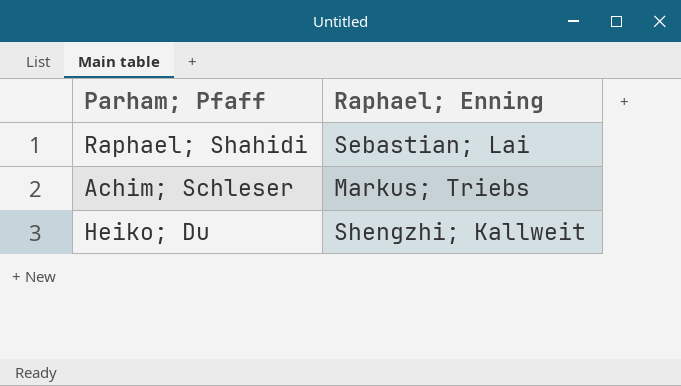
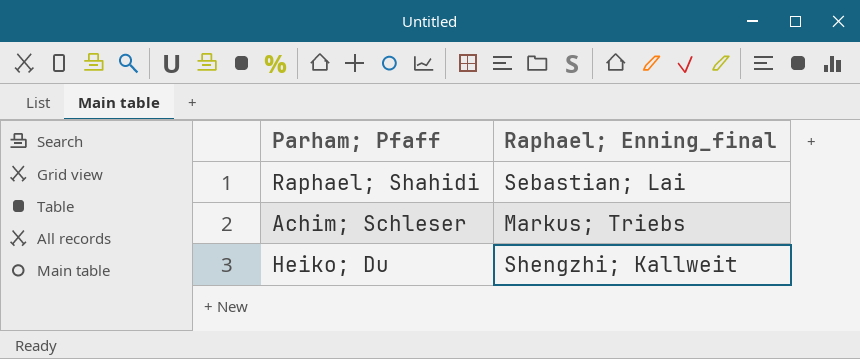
column name: Raphael; Enning -> Raphael; Enning_final

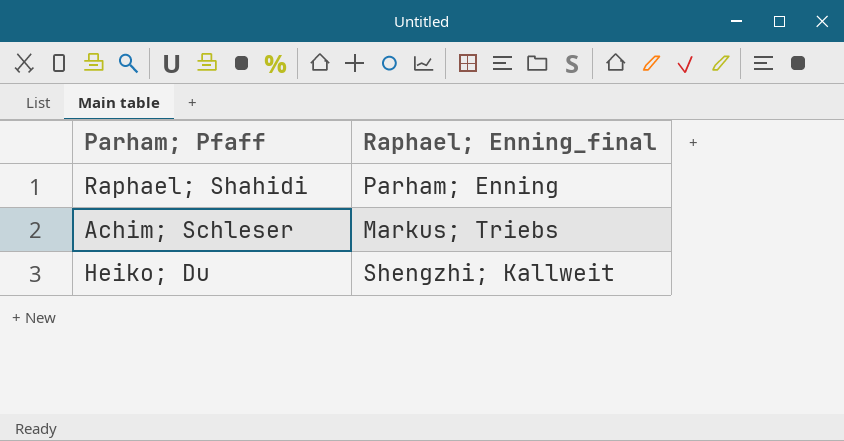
Raphael; Shahidi | Raphael; Enning_final: Sebastian; Lai -> Parham; Enning

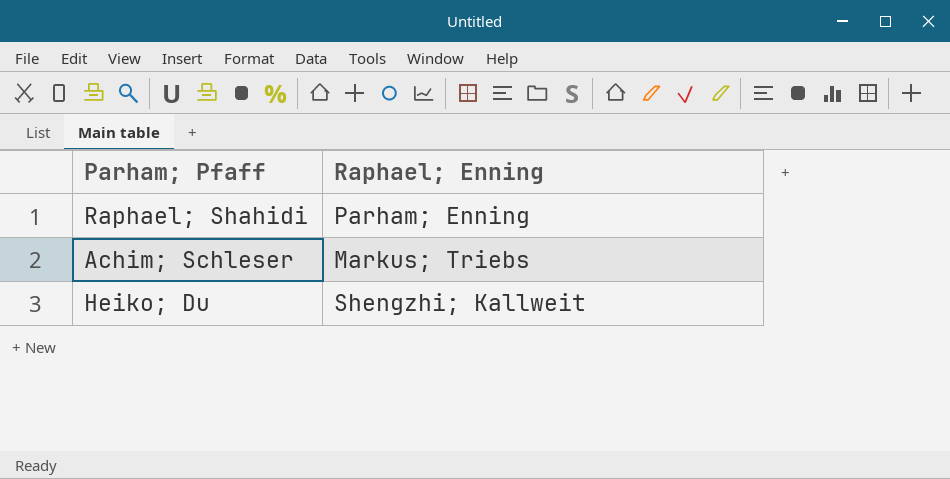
column name: Raphael; Enning_final -> Raphael; Enning

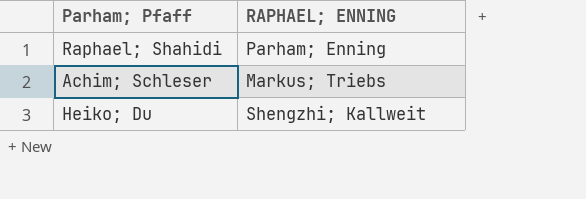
column name: Raphael; Enning -> RAPHAEL; ENNING

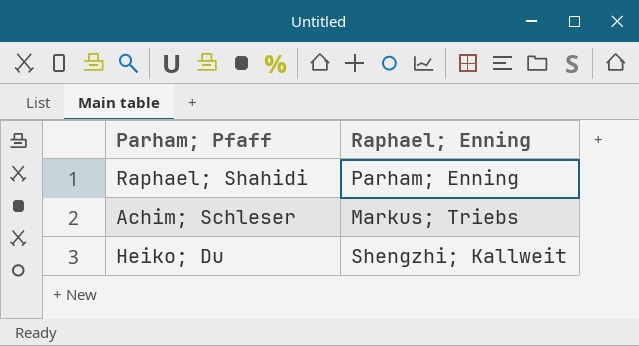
column name: RAPHAEL; ENNING -> Raphael; Enning

